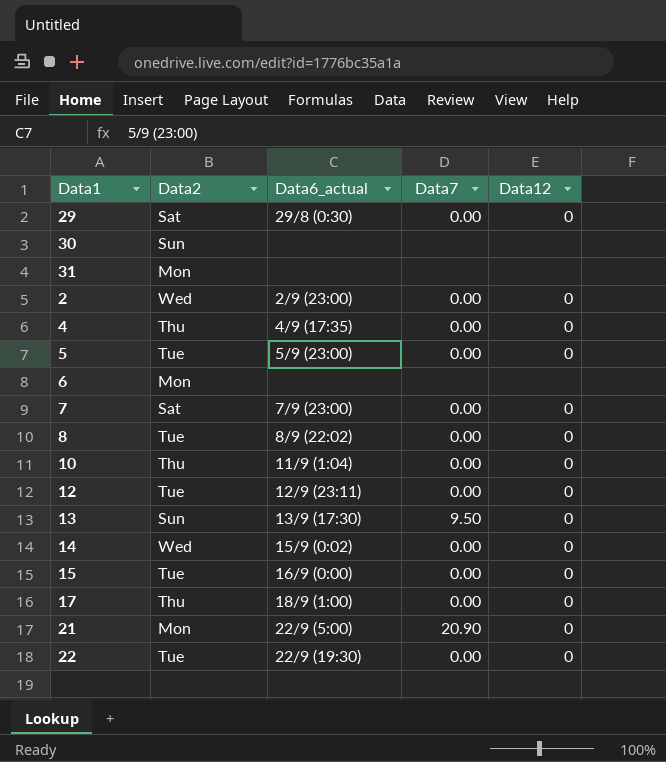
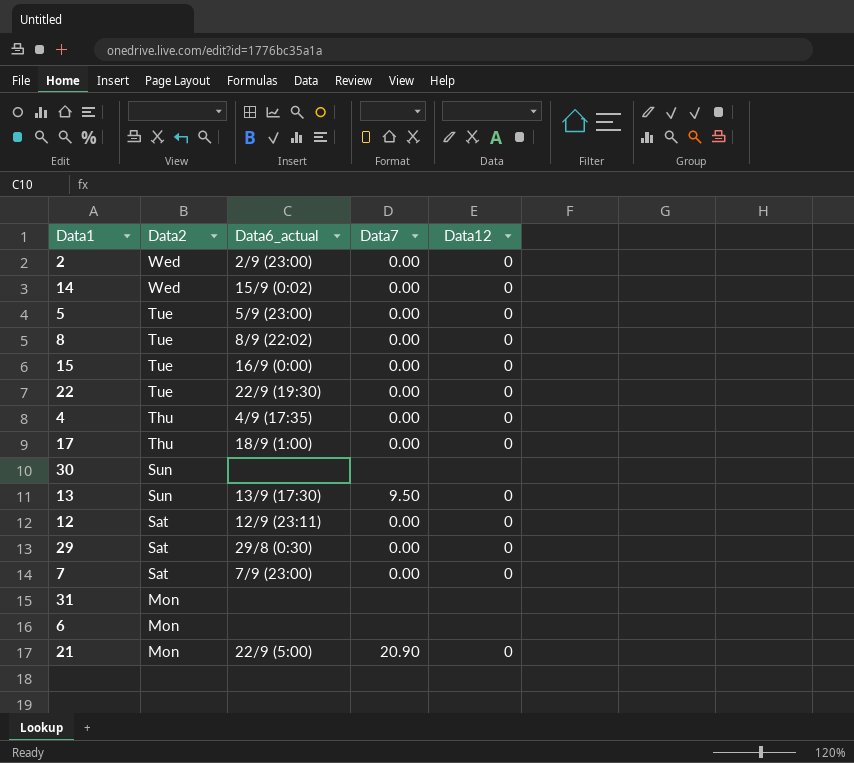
row order: none -> Data2 descending
row 10: Thu | 11/9 (1:04) | 0.00 | 0 -> none
12 | Data2: Tue -> Sat

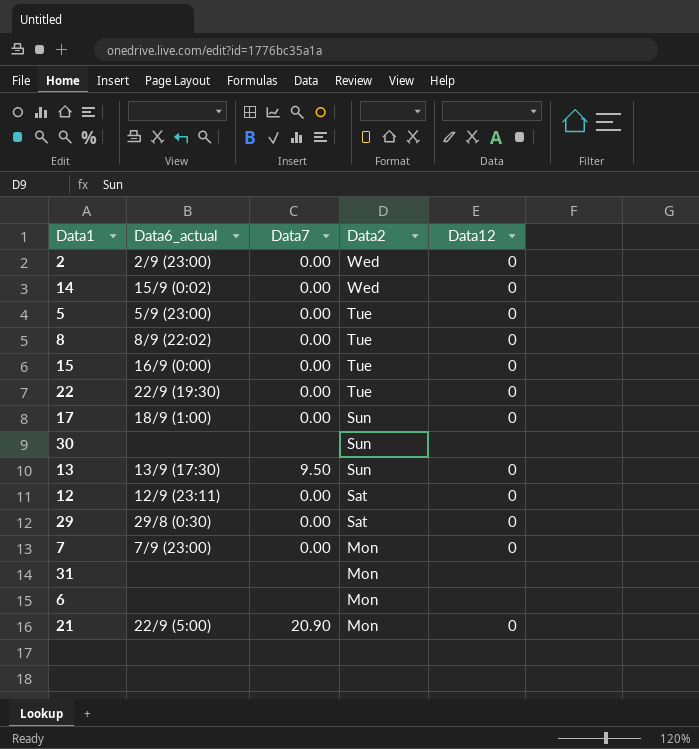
column Data2 | position: 2 -> 4
row 4: Thu | 4/9 (17:35) | 0.00 | 0 -> none
17 | Data2: Thu -> Sun
7 | Data2: Sat -> Mon

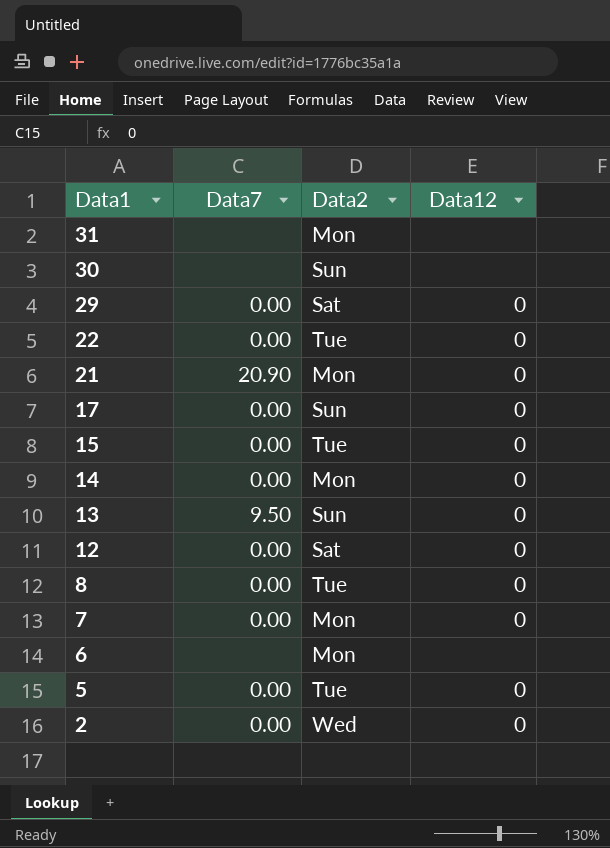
row order: Data2 descending -> Data1 descending
column Data6_actual | position: 2 -> none
14 | Data2: Wed -> Mon

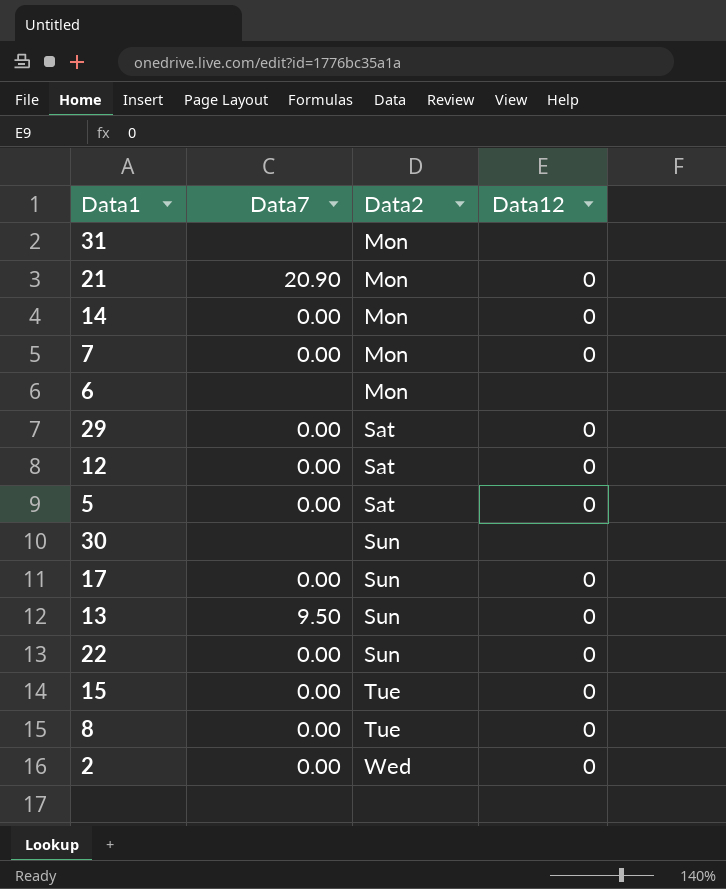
row order: Data1 descending -> Data2 ascending
5 | Data2: Tue -> Sat
22 | Data2: Tue -> Sun

